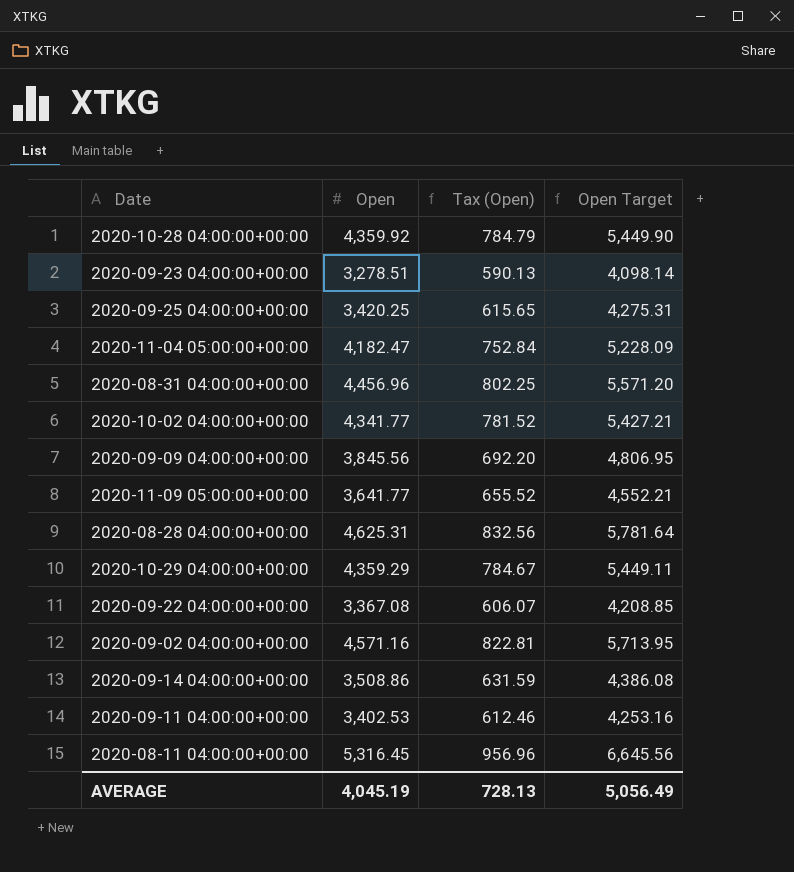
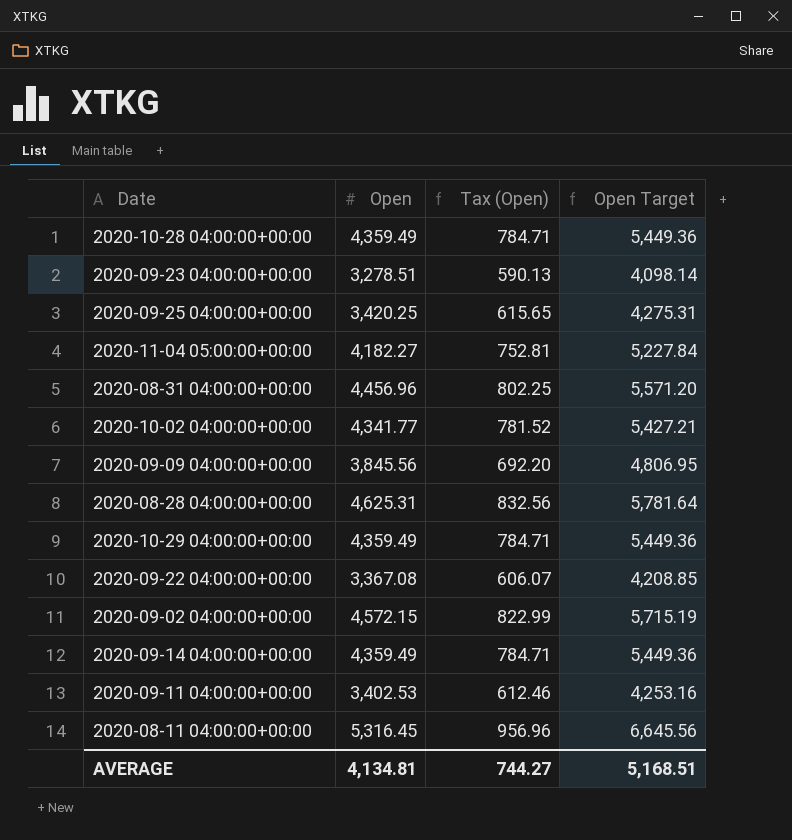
row 2020-11-09 05:00:00+00:00: 3,641.77 | 655.52 | 4,552.21 -> none
2020-10-28 04:00:00+00:00 | Open: 4,359.92 -> 4,359.49
2020-10-28 04:00:00+00:00 | Tax (Open): 784.79 -> 784.71
2020-10-28 04:00:00+00:00 | Open Target: 5,449.90 -> 5,449.36
2020-11-04 05:00:00+00:00 | Open: 4,182.47 -> 4,182.27
2020-11-04 05:00:00+00:00 | Tax (Open): 752.84 -> 752.81
2020-11-04 05:00:00+00:00 | Open Target: 5,228.09 -> 5,227.84
2020-10-29 04:00:00+00:00 | Open: 4,359.29 -> 4,359.49
2020-10-29 04:00:00+00:00 | Tax (Open): 784.67 -> 784.71
2020-10-29 04:00:00+00:00 | Open Target: 5,449.11 -> 5,449.36
2020-09-02 04:00:00+00:00 | Open: 4,571.16 -> 4,572.15
2020-09-02 04:00:00+00:00 | Tax (Open): 822.81 -> 822.99
2020-09-02 04:00:00+00:00 | Open Target: 5,713.95 -> 5,715.19
2020-09-14 04:00:00+00:00 | Open: 3,508.86 -> 4,359.49
2020-09-14 04:00:00+00:00 | Tax (Open): 631.59 -> 784.71
2020-09-14 04:00:00+00:00 | Open Target: 4,386.08 -> 5,449.36
AVERAGE | Open: 4,045.19 -> 4,134.81
AVERAGE | Tax (Open): 728.13 -> 744.27
AVERAGE | Open Target: 5,056.49 -> 5,168.51

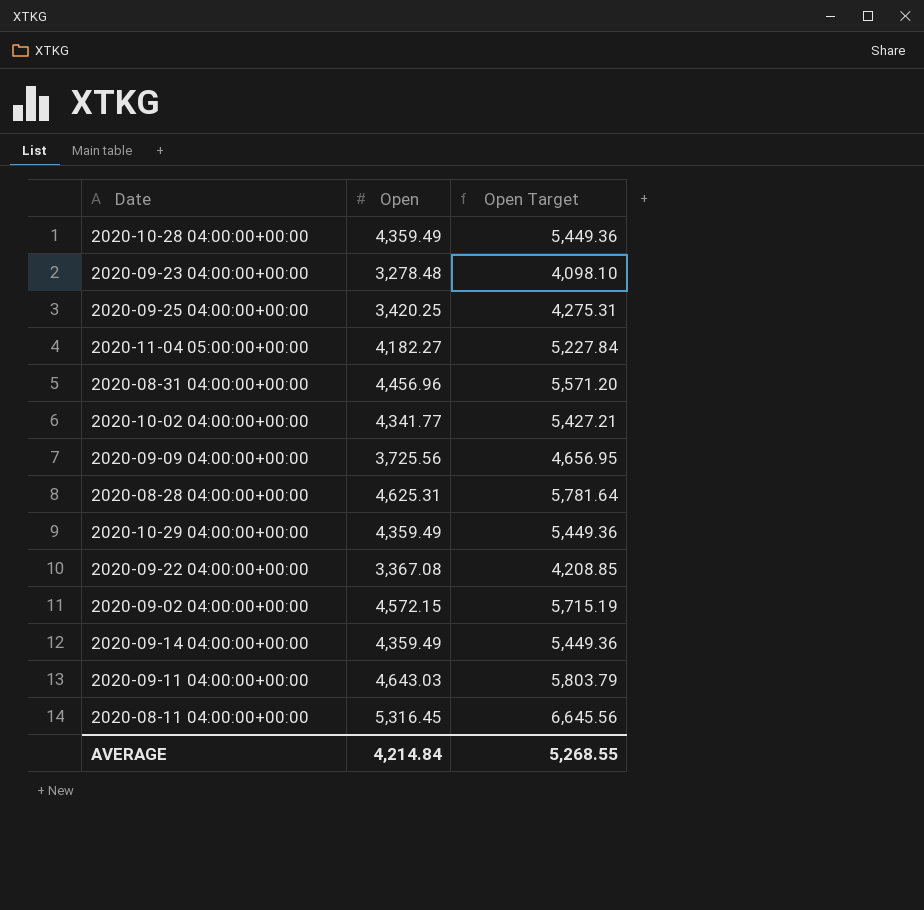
column Tax (Open) | formula: [Open] * 0.18 -> none
2020-09-23 04:00:00+00:00 | Open: 3,278.51 -> 3,278.48
2020-09-23 04:00:00+00:00 | Open Target: 4,098.14 -> 4,098.10
2020-09-09 04:00:00+00:00 | Open: 3,845.56 -> 3,725.56
2020-09-09 04:00:00+00:00 | Open Target: 4,806.95 -> 4,656.95
2020-09-11 04:00:00+00:00 | Open: 3,402.53 -> 4,643.03
2020-09-11 04:00:00+00:00 | Open Target: 4,253.16 -> 5,803.79
AVERAGE | Open: 4,134.81 -> 4,214.84
AVERAGE | Open Target: 5,168.51 -> 5,268.55

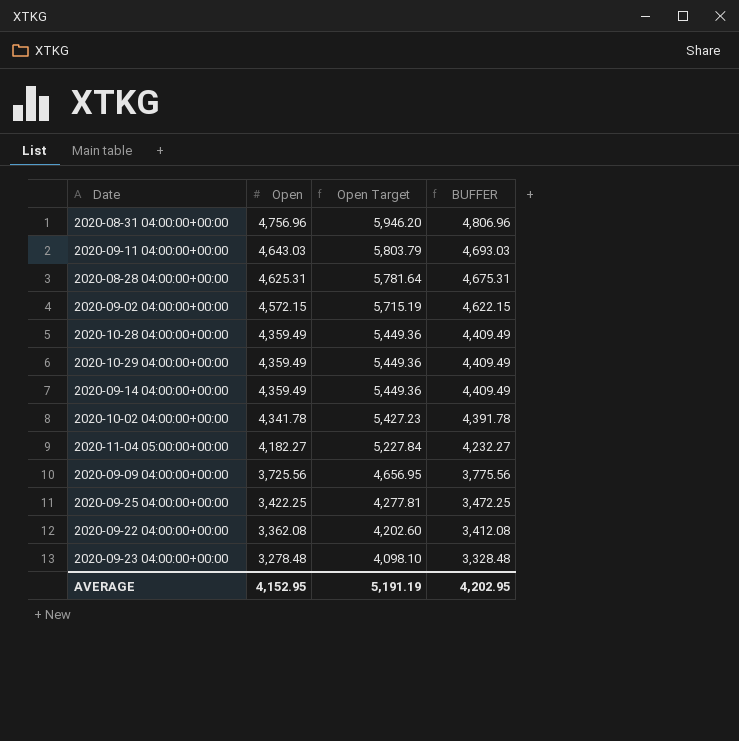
row order: none -> Open descending
column BUFFER | formula: none -> [Open] + 50
row 2020-08-11 04:00:00+00:00: 5,316.45 | 6,645.56 -> none
2020-08-31 04:00:00+00:00 | Open: 4,456.96 -> 4,756.96
2020-08-31 04:00:00+00:00 | Open Target: 5,571.20 -> 5,946.20
2020-10-02 04:00:00+00:00 | Open: 4,341.77 -> 4,341.78
2020-10-02 04:00:00+00:00 | Open Target: 5,427.21 -> 5,427.23
2020-09-25 04:00:00+00:00 | Open: 3,420.25 -> 3,422.25
2020-09-25 04:00:00+00:00 | Open Target: 4,275.31 -> 4,277.81
2020-09-22 04:00:00+00:00 | Open: 3,367.08 -> 3,362.08
2020-09-22 04:00:00+00:00 | Open Target: 4,208.85 -> 4,202.60
AVERAGE | Open: 4,214.84 -> 4,152.95
AVERAGE | Open Target: 5,268.55 -> 5,191.19

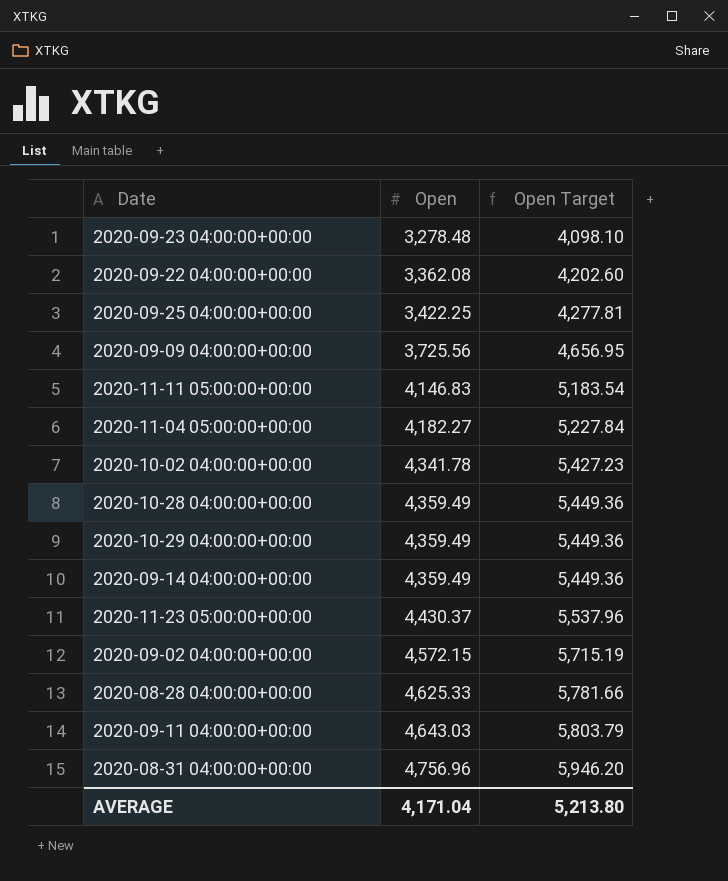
row order: Open descending -> Open ascending
column BUFFER | formula: [Open] + 50 -> none
row 2020-11-11 05:00:00+00:00: none -> 4,146.83 | 5,183.54
row 2020-11-23 05:00:00+00:00: none -> 4,430.37 | 5,537.96
2020-08-28 04:00:00+00:00 | Open: 4,625.31 -> 4,625.33
2020-08-28 04:00:00+00:00 | Open Target: 5,781.64 -> 5,781.66
AVERAGE | Open: 4,152.95 -> 4,171.04
AVERAGE | Open Target: 5,191.19 -> 5,213.80

